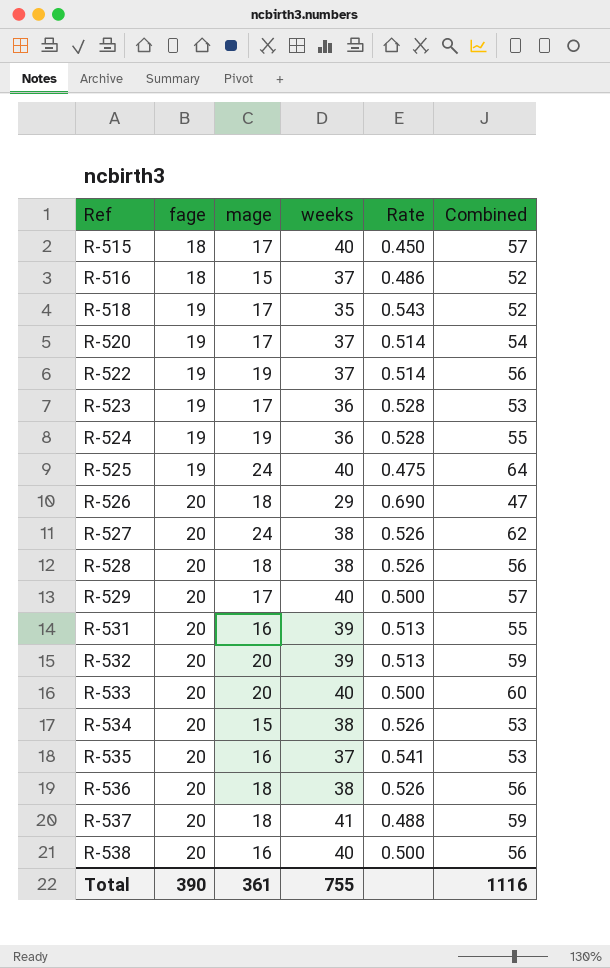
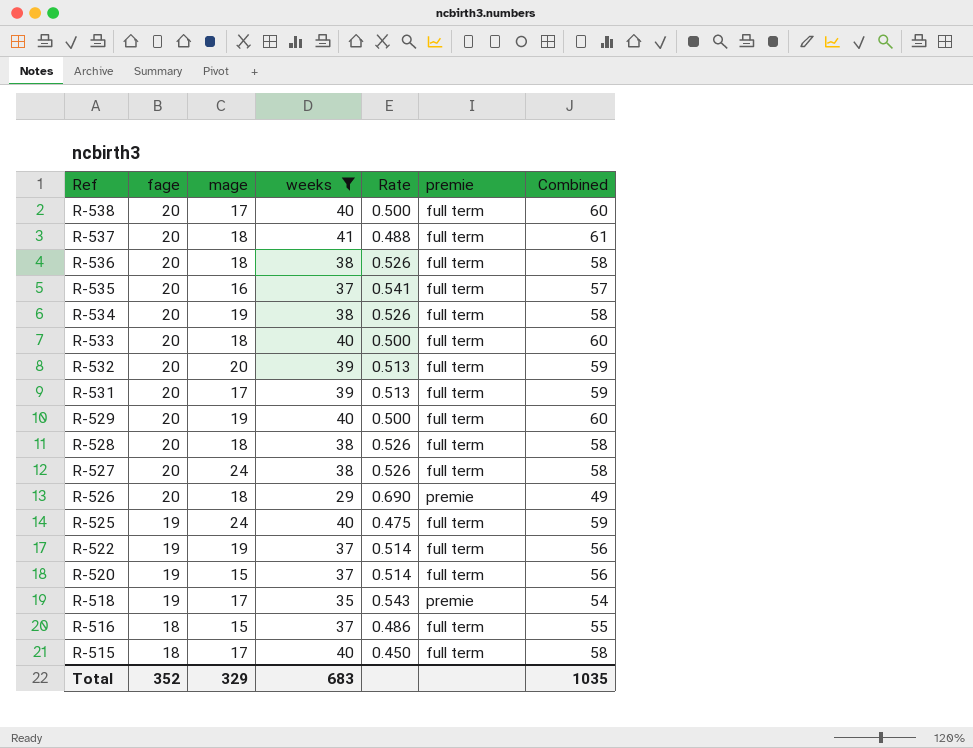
filter: none -> weeks != 36
row order: Ref ascending -> Ref descending
column premie | position: none -> 6
column Combined | formula: [mage] + [weeks] -> [fage] + [weeks]
R-538 | mage: 16 -> 17
R-534 | mage: 15 -> 19
R-533 | mage: 20 -> 18
R-531 | mage: 16 -> 17
R-529 | mage: 17 -> 19
R-520 | mage: 17 -> 15
Total | fage: 390 -> 352
Total | mage: 361 -> 329
Total | weeks: 755 -> 683
Total | Combined: 1116 -> 1035

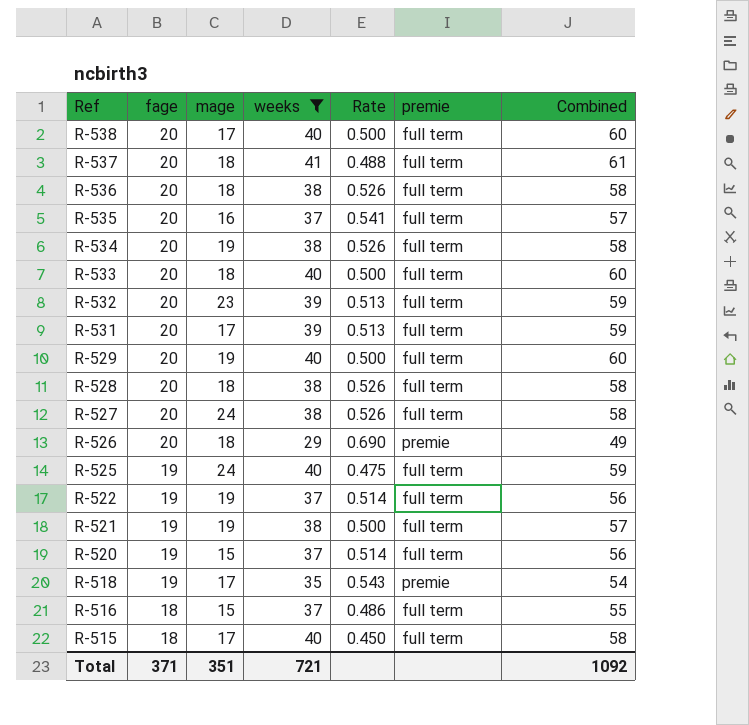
R-532 | mage: 20 -> 23
row R-521: none -> 19 | 19 | 38 | 0.500 | full term | 57
Total | fage: 352 -> 371
Total | mage: 329 -> 351
Total | weeks: 683 -> 721
Total | Combined: 1035 -> 1092

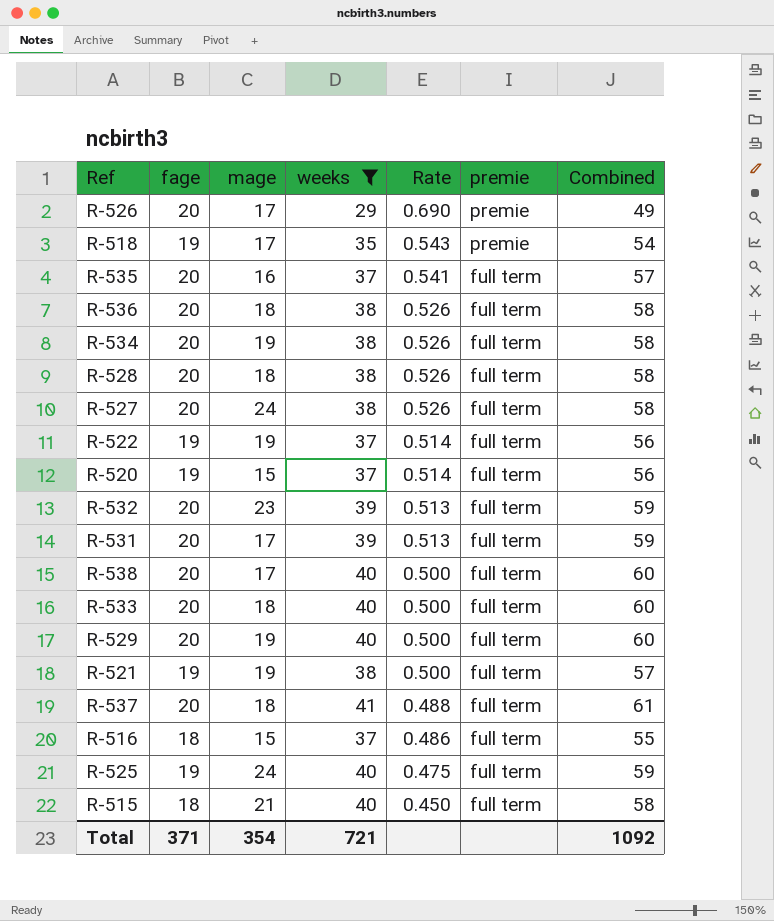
row order: Ref descending -> Rate descending
R-526 | mage: 18 -> 17
R-515 | mage: 17 -> 21
Total | mage: 351 -> 354

